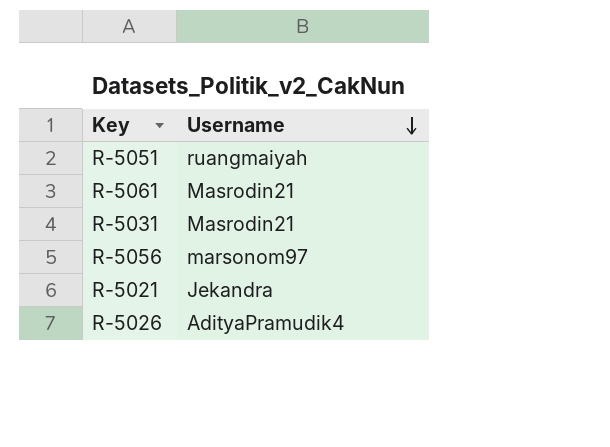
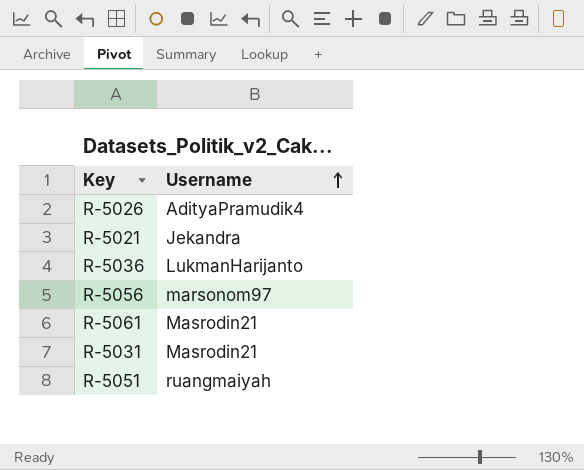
row order: Username descending -> Username ascending
row R-5036: none -> LukmanHarijanto

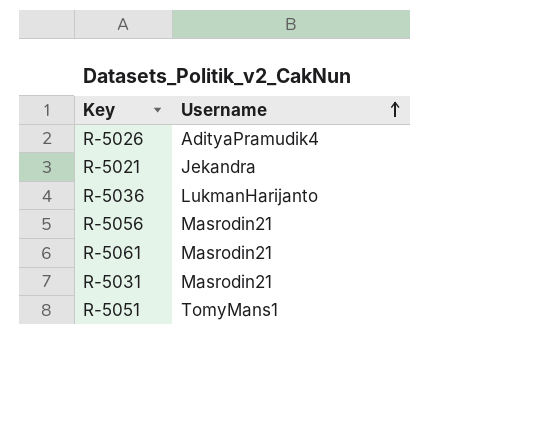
R-5056 | Username: marsonom97 -> Masrodin21
R-5051 | Username: ruangmaiyah -> TomyMans1

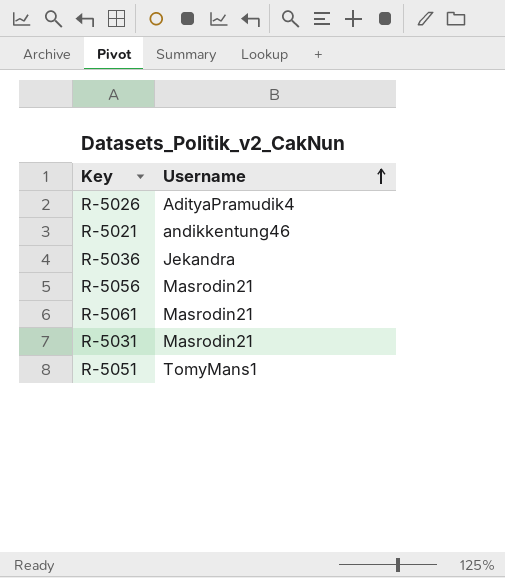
R-5021 | Username: Jekandra -> andikkentung46
R-5036 | Username: LukmanHarijanto -> Jekandra

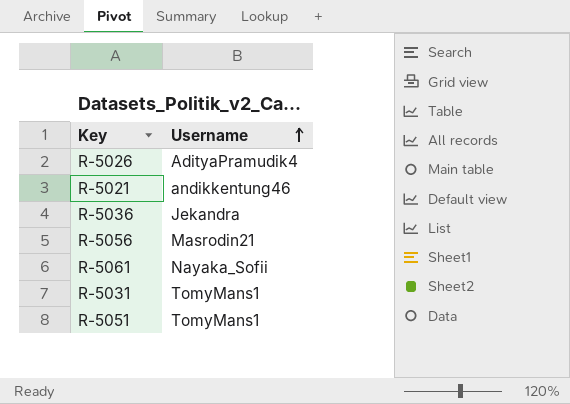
R-5061 | Username: Masrodin21 -> Nayaka_Sofii
R-5031 | Username: Masrodin21 -> TomyMans1

